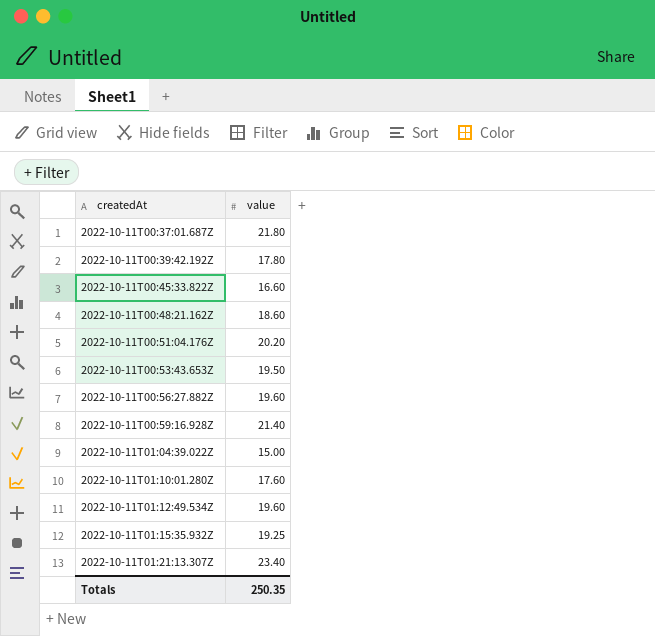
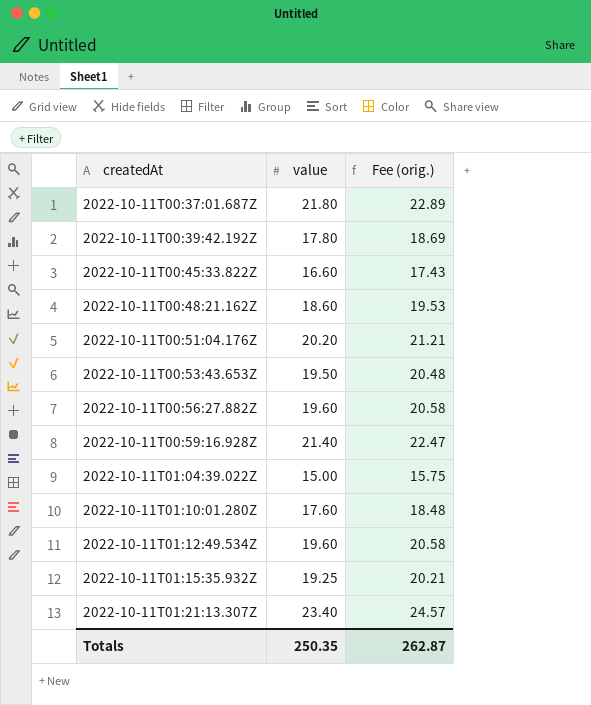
column Fee (orig.) | formula: none -> [value] * 1.05

